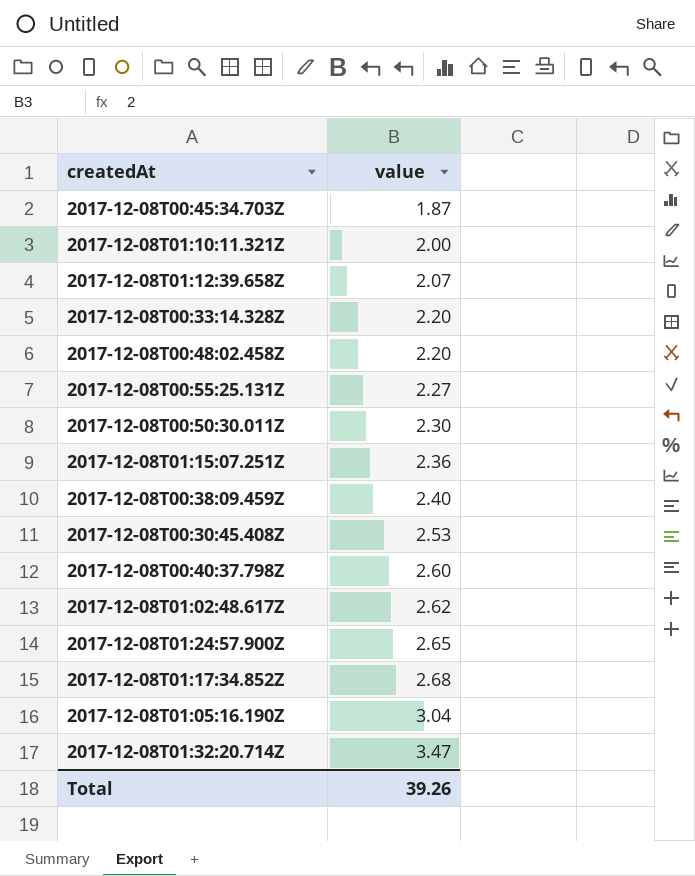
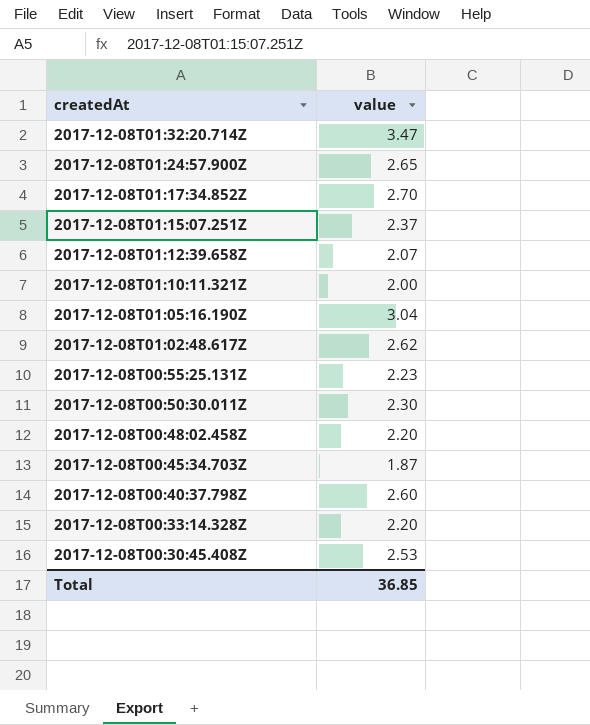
row order: value ascending -> createdAt descending
row 2017-12-08T00:38:09.459Z: 2.40 -> none
2017-12-08T01:17:34.852Z | value: 2.68 -> 2.70
2017-12-08T01:15:07.251Z | value: 2.36 -> 2.37
2017-12-08T00:55:25.131Z | value: 2.27 -> 2.23
Total | value: 39.26 -> 36.85

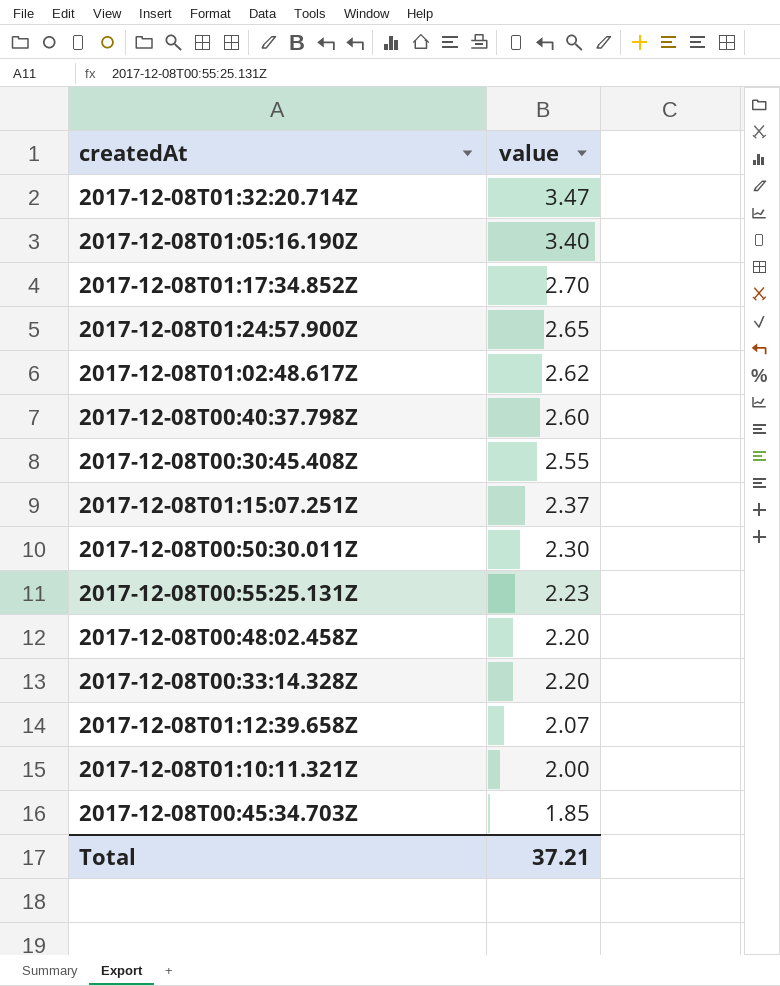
row order: createdAt descending -> value descending
2017-12-08T01:05:16.190Z | value: 3.04 -> 3.40
2017-12-08T00:30:45.408Z | value: 2.53 -> 2.55
2017-12-08T00:45:34.703Z | value: 1.87 -> 1.85
Total | value: 36.85 -> 37.21

